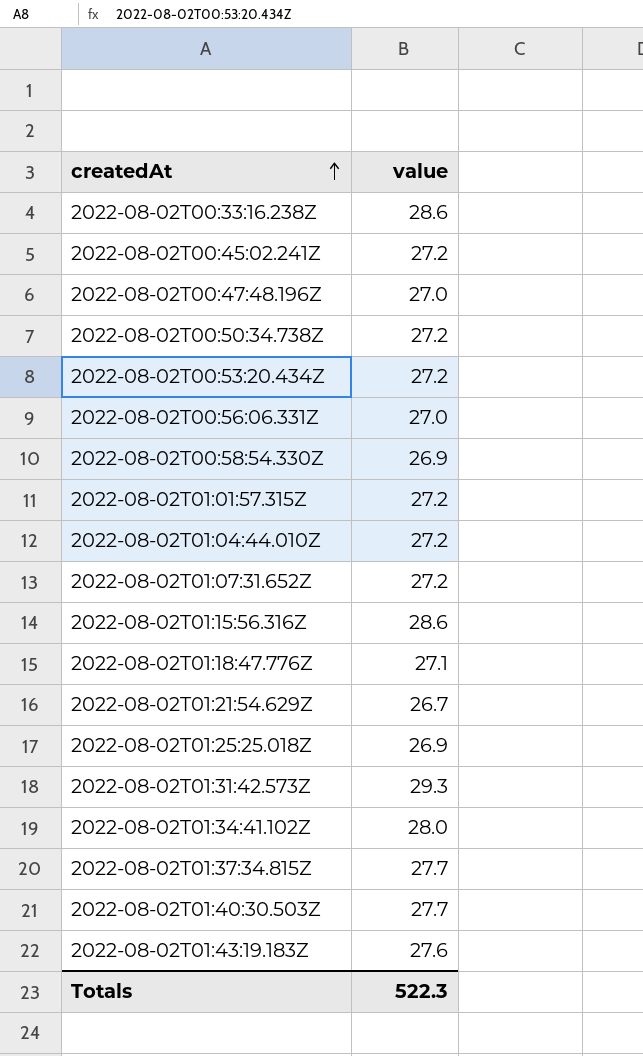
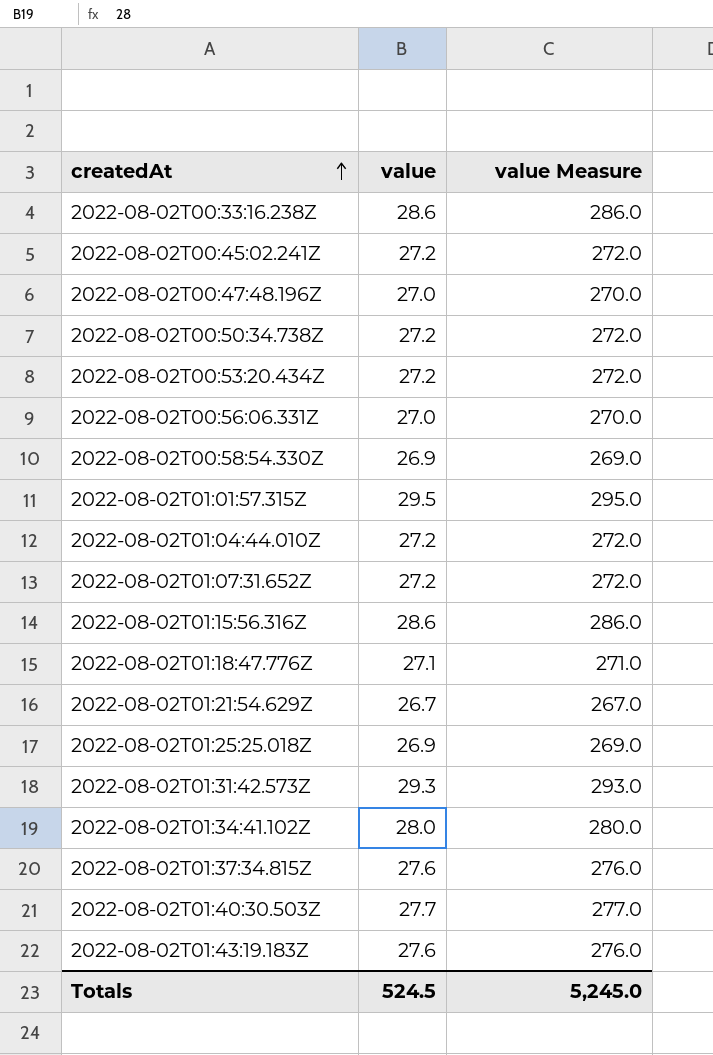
column value Measure | formula: none -> [value] * 10
2022-08-02T01:01:57.315Z | value: 27.2 -> 29.5
2022-08-02T01:37:34.815Z | value: 27.7 -> 27.6
Totals | value: 522.3 -> 524.5

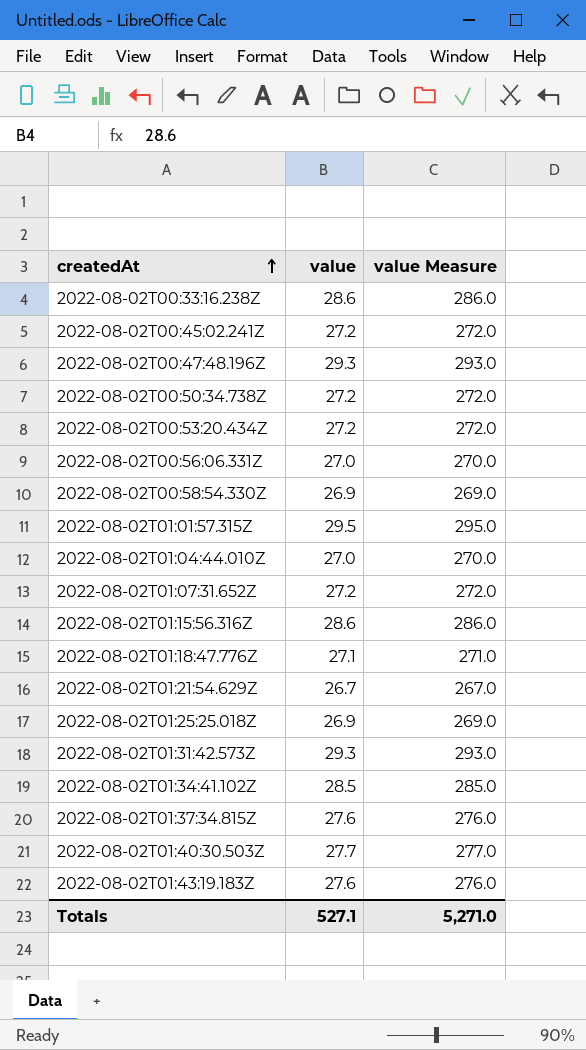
2022-08-02T00:47:48.196Z | value: 27.0 -> 29.3
2022-08-02T00:47:48.196Z | value Measure: 270.0 -> 293.0
2022-08-02T01:04:44.010Z | value: 27.2 -> 27.0
2022-08-02T01:04:44.010Z | value Measure: 272.0 -> 270.0
2022-08-02T01:34:41.102Z | value: 28.0 -> 28.5
2022-08-02T01:34:41.102Z | value Measure: 280.0 -> 285.0
Totals | value: 524.5 -> 527.1
Totals | value Measure: 5,245.0 -> 5,271.0

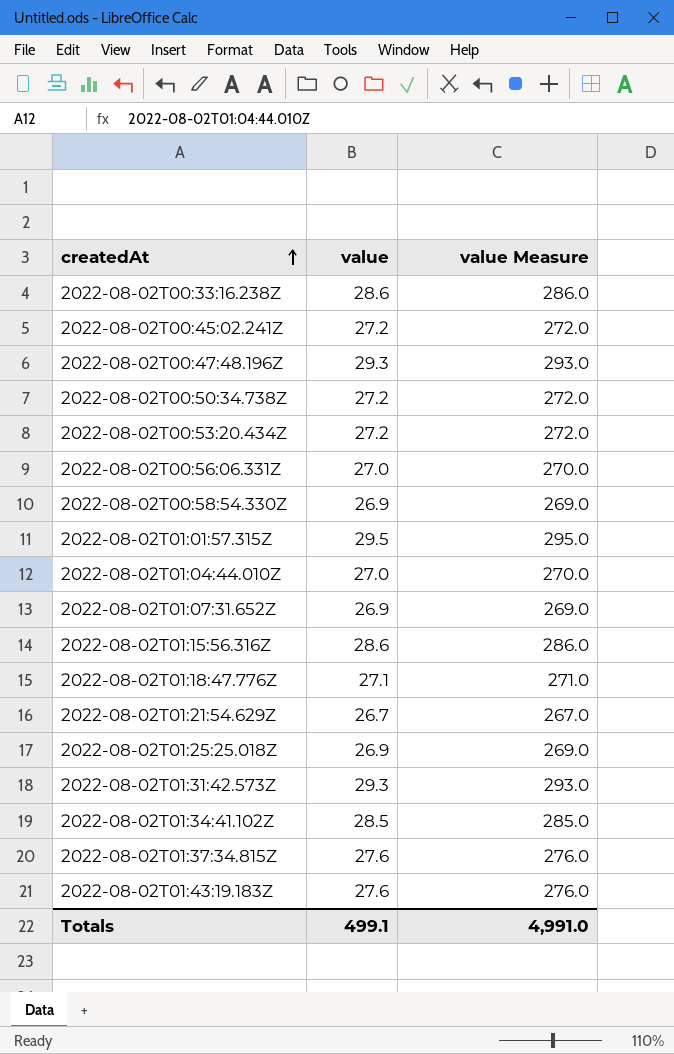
row 2022-08-02T01:40:30.503Z: 27.7 | 277.0 -> none
2022-08-02T01:07:31.652Z | value: 27.2 -> 26.9
2022-08-02T01:07:31.652Z | value Measure: 272.0 -> 269.0
Totals | value: 527.1 -> 499.1
Totals | value Measure: 5,271.0 -> 4,991.0

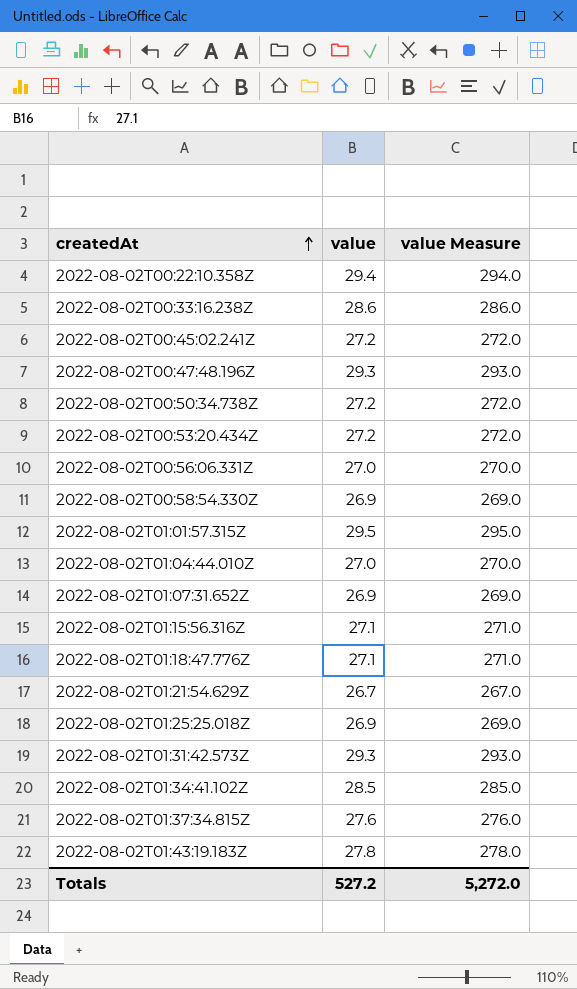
row 2022-08-02T00:22:10.358Z: none -> 29.4 | 294.0
2022-08-02T01:15:56.316Z | value: 28.6 -> 27.1
2022-08-02T01:15:56.316Z | value Measure: 286.0 -> 271.0
2022-08-02T01:43:19.183Z | value: 27.6 -> 27.8
2022-08-02T01:43:19.183Z | value Measure: 276.0 -> 278.0
Totals | value: 499.1 -> 527.2
Totals | value Measure: 4,991.0 -> 5,272.0

